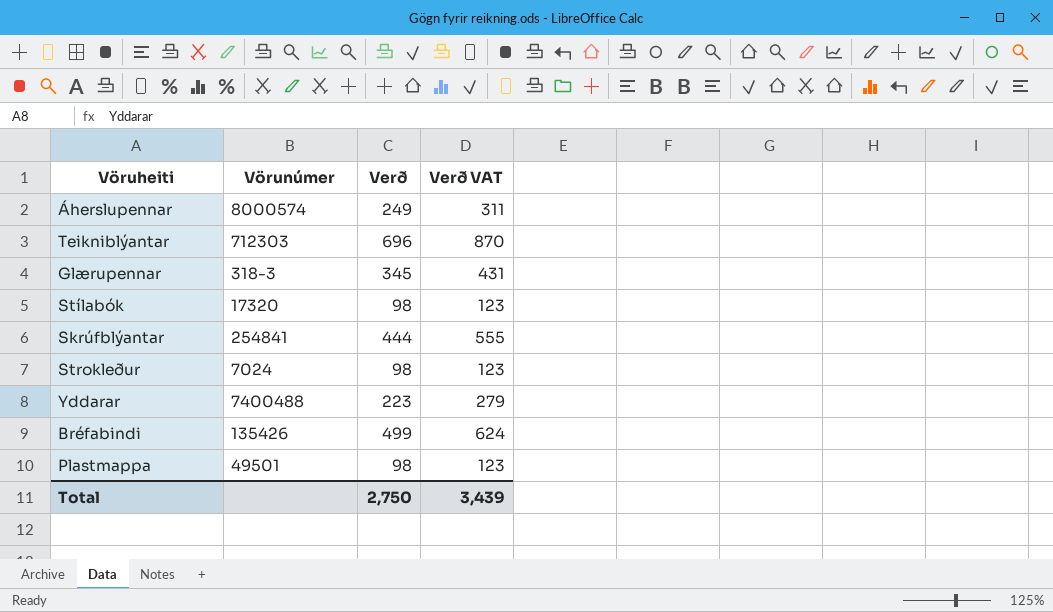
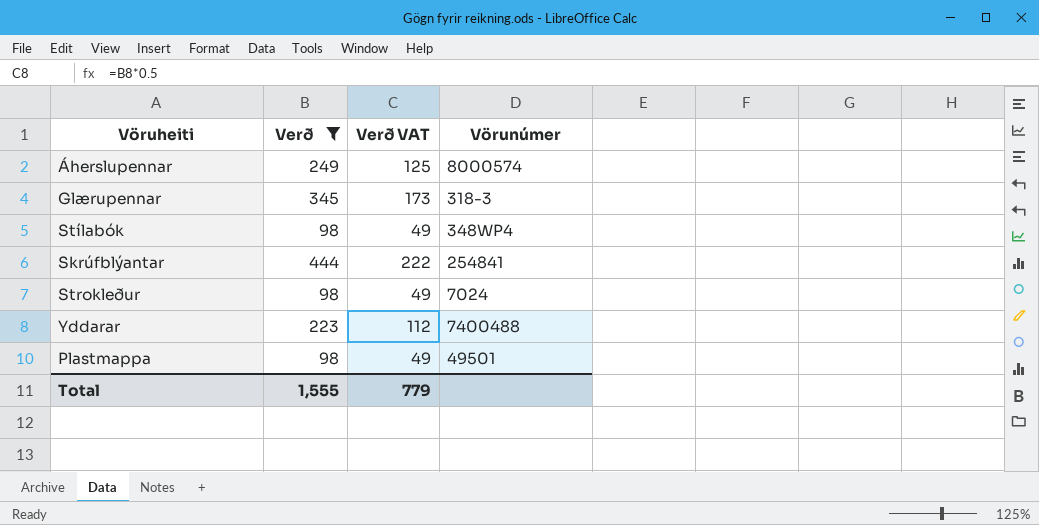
filter: none -> Verð <= 444
column Verð VAT | formula: [Verð] * 1.25 -> [Verð] * 0.5
column Vörunúmer | position: 2 -> 4
Stílabók | Vörunúmer: 17320 -> 348WP4
Total | Verð: 2,750 -> 1,555
Total | Verð VAT: 3,439 -> 779

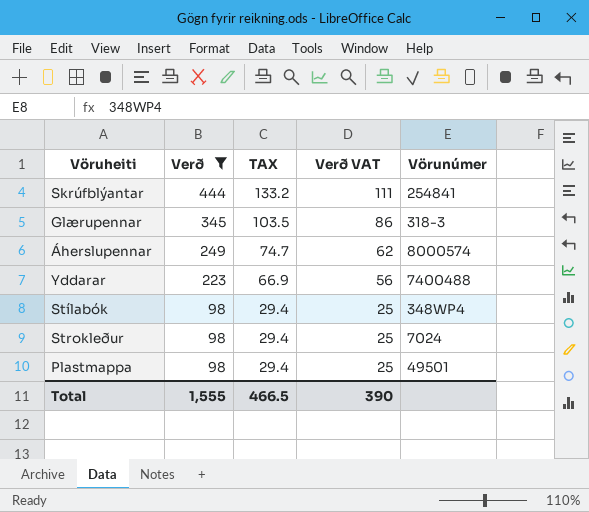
row order: none -> Verð descending
column TAX | formula: none -> [Verð] * 0.3
column Verð VAT | formula: [Verð] * 0.5 -> [Verð] * 0.25
Total | Verð VAT: 779 -> 390

